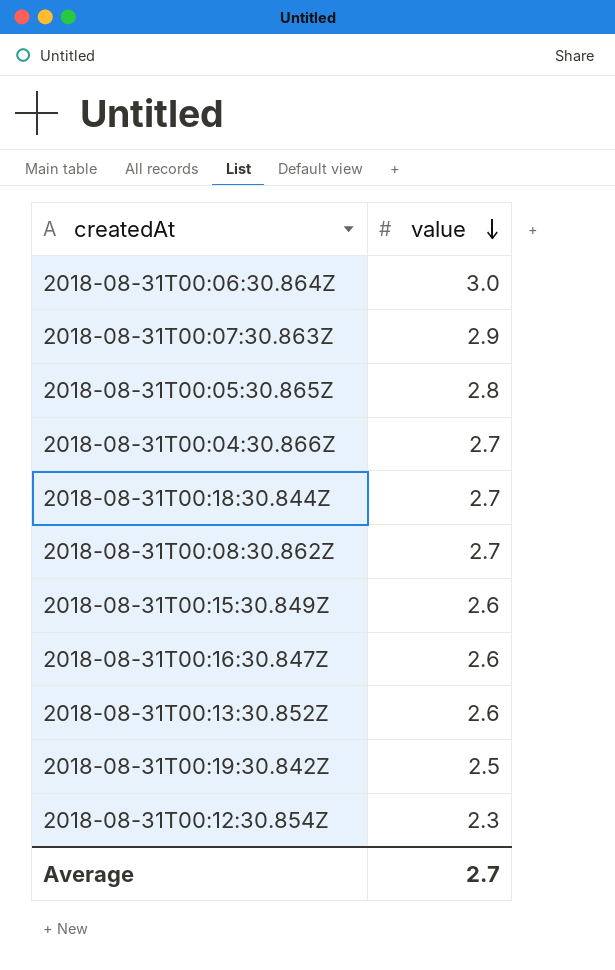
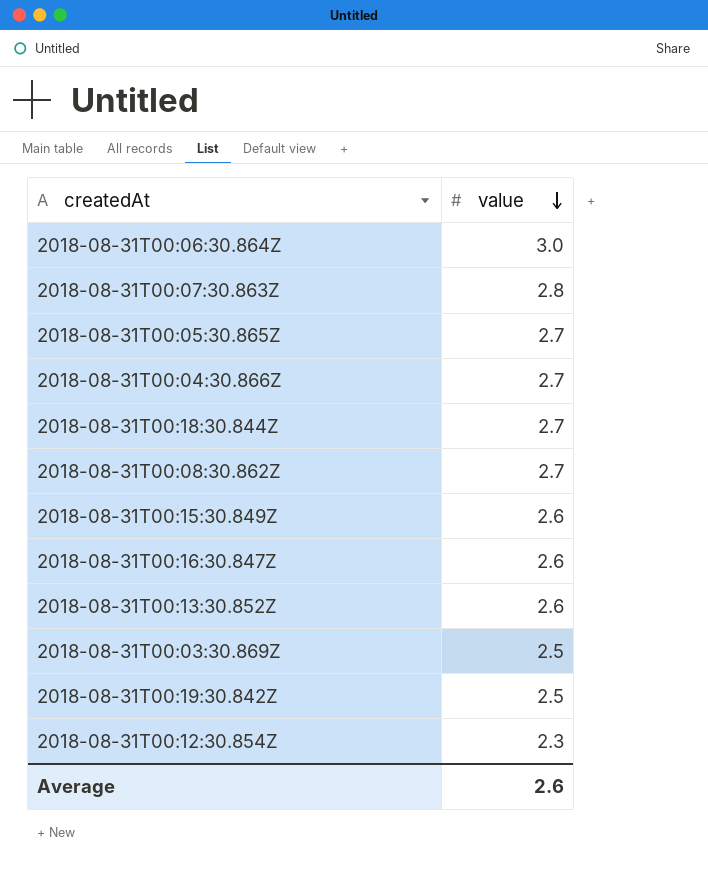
2018-08-31T00:07:30.863Z | value: 2.9 -> 2.8
2018-08-31T00:05:30.865Z | value: 2.8 -> 2.7
row 2018-08-31T00:03:30.869Z: none -> 2.5
Average | value: 2.7 -> 2.6

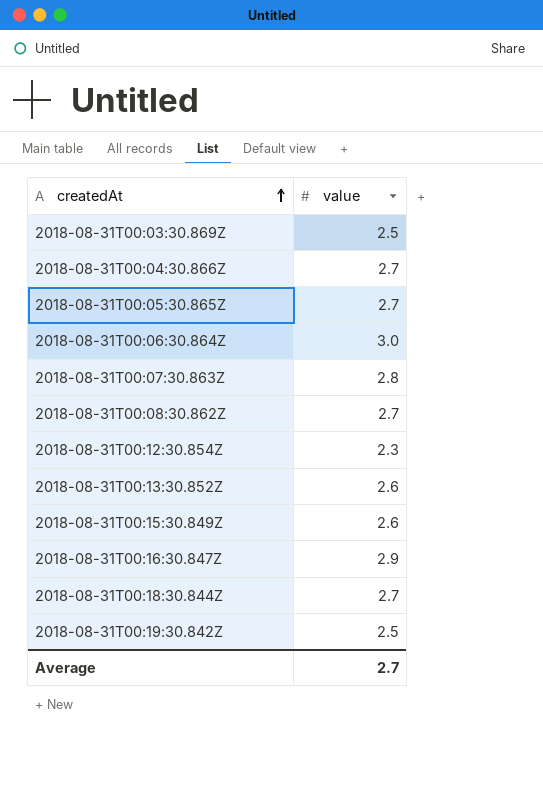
row order: value descending -> createdAt ascending
2018-08-31T00:16:30.847Z | value: 2.6 -> 2.9
Average | value: 2.6 -> 2.7

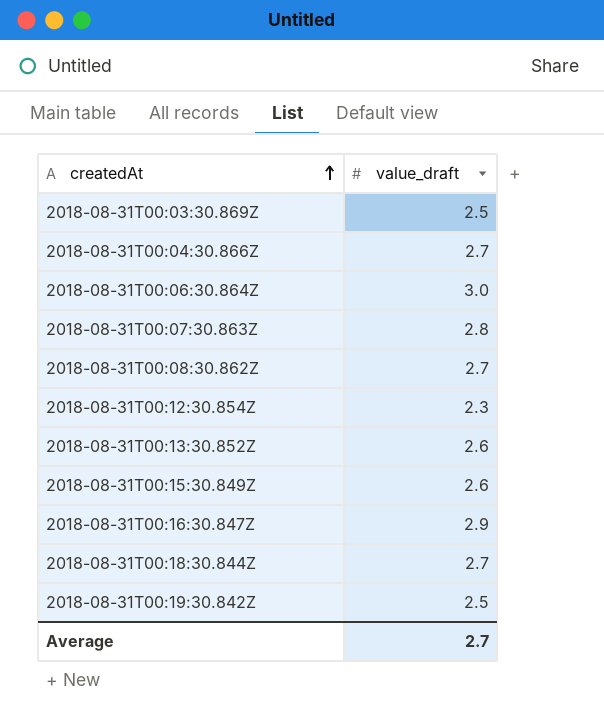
column name: value -> value_draft
row 2018-08-31T00:05:30.865Z: 2.7 -> none

